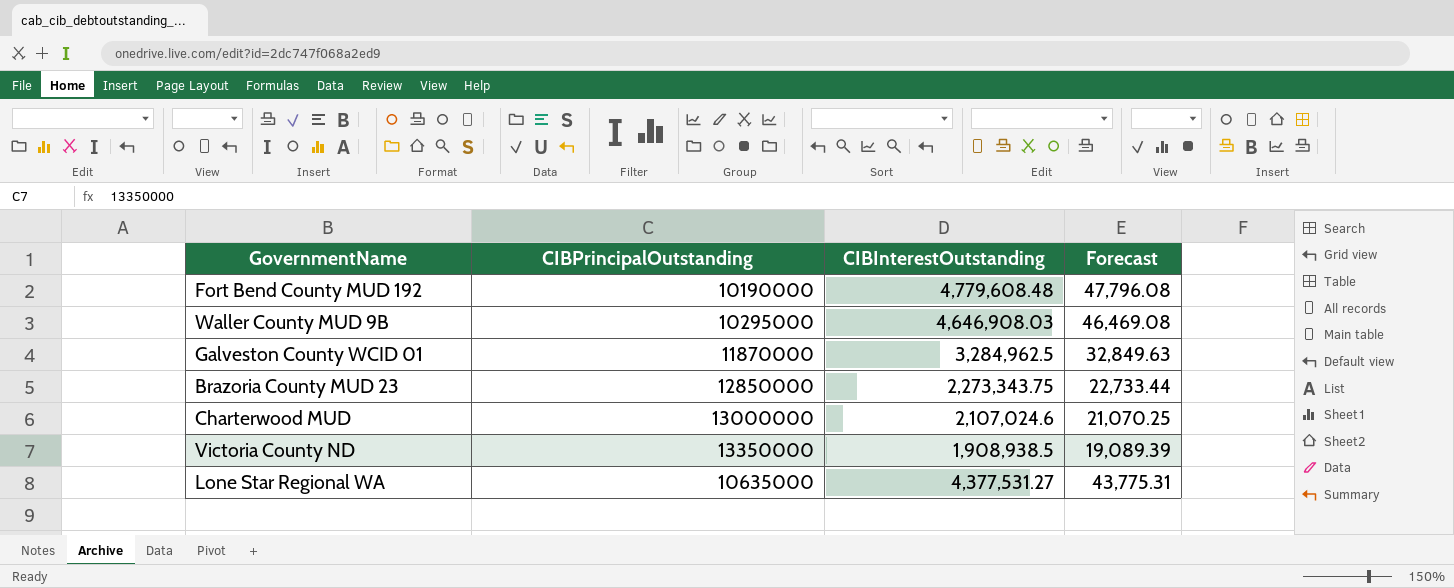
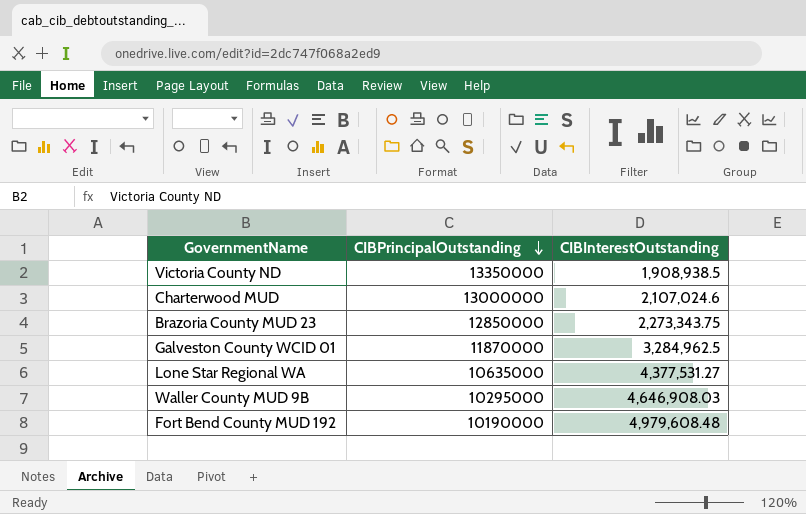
row order: none -> CIBPrincipalOutstanding descending
column Forecast | formula: [CIBInterestOutstanding] * 0.01 -> none
Fort Bend County MUD 192 | CIBInterestOutstanding: 4,779,608.48 -> 4,979,608.48

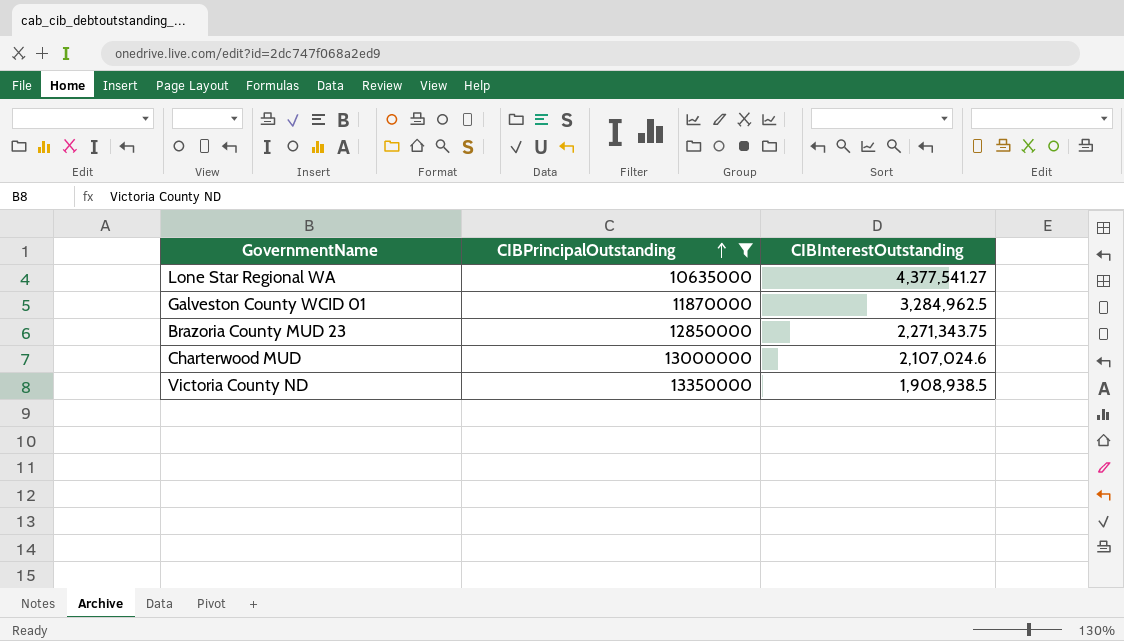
filter: none -> CIBPrincipalOutstanding >= 10635000
row order: CIBPrincipalOutstanding descending -> CIBPrincipalOutstanding ascending
Lone Star Regional WA | CIBInterestOutstanding: 4,377,531.27 -> 4,377,541.27
Brazoria County MUD 23 | CIBInterestOutstanding: 2,273,343.75 -> 2,271,343.75

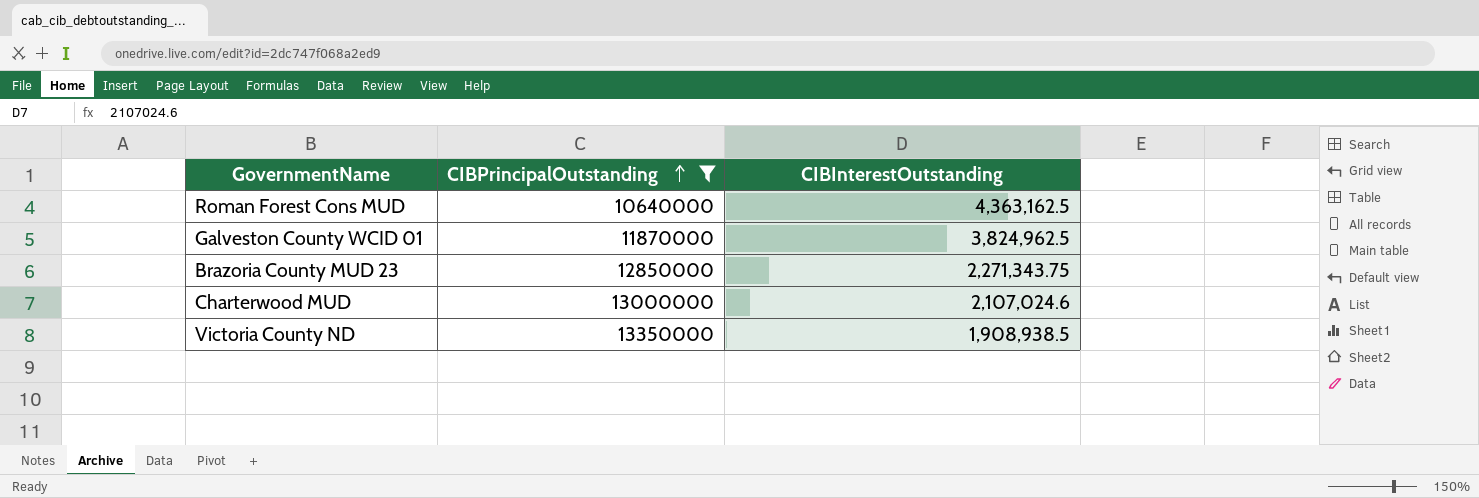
row Lone Star Regional WA: 10635000 | 4,377,541.27 -> none
row Roman Forest Cons MUD: none -> 10640000 | 4,363,162.5
Galveston County WCID 01 | CIBInterestOutstanding: 3,284,962.5 -> 3,824,962.5

